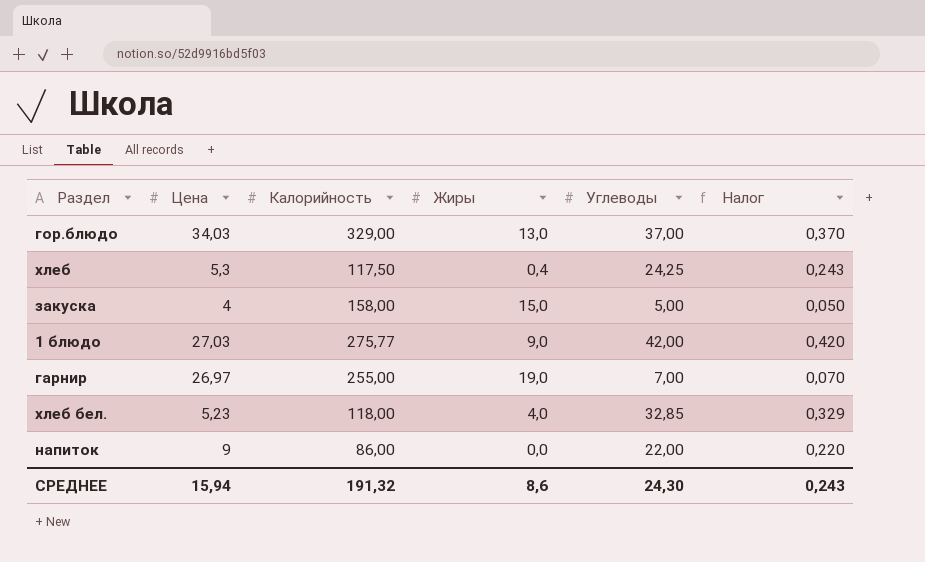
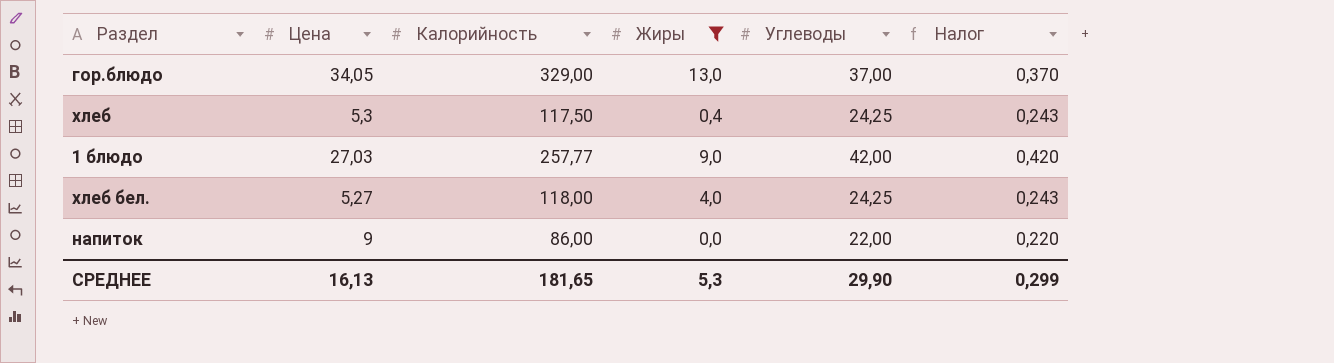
filter: none -> Жиры <= 13,0
гор.блюдо | Цена: 34,03 -> 34,05
1 блюдо | Калорийность: 275,77 -> 257,77
хлеб бел. | Цена: 5,23 -> 5,27
хлеб бел. | Углеводы: 32,85 -> 24,25
хлеб бел. | Налог: 0,329 -> 0,243
СРЕДНЕЕ | Цена: 15,94 -> 16,13
СРЕДНЕЕ | Калорийность: 191,32 -> 181,65
СРЕДНЕЕ | Жиры: 8,6 -> 5,3
СРЕДНЕЕ | Углеводы: 24,30 -> 29,90
СРЕДНЕЕ | Налог: 0,243 -> 0,299

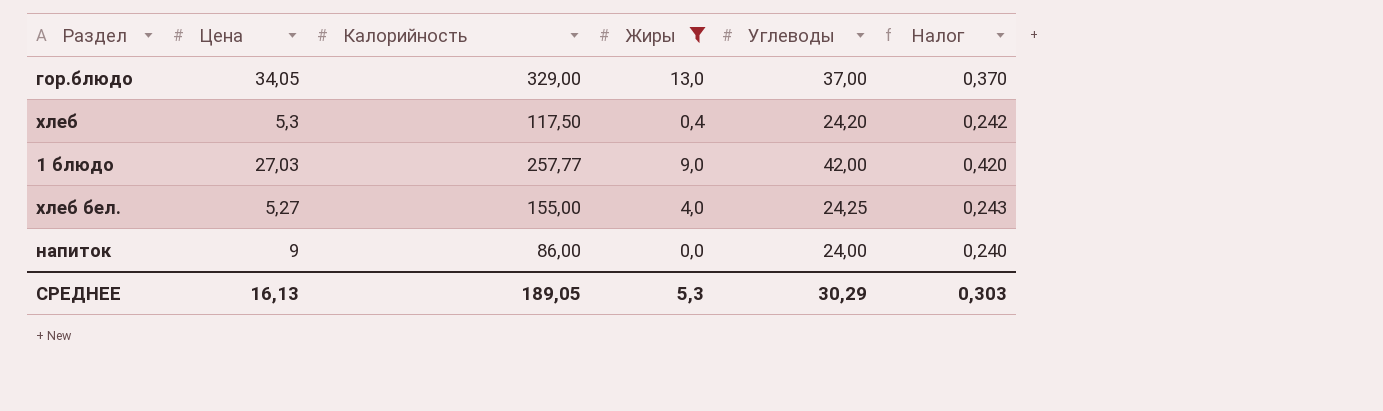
хлеб | Углеводы: 24,25 -> 24,20
хлеб | Налог: 0,243 -> 0,242
хлеб бел. | Калорийность: 118,00 -> 155,00
напиток | Углеводы: 22,00 -> 24,00
напиток | Налог: 0,220 -> 0,240
СРЕДНЕЕ | Калорийность: 181,65 -> 189,05
СРЕДНЕЕ | Углеводы: 29,90 -> 30,29
СРЕДНЕЕ | Налог: 0,299 -> 0,303

